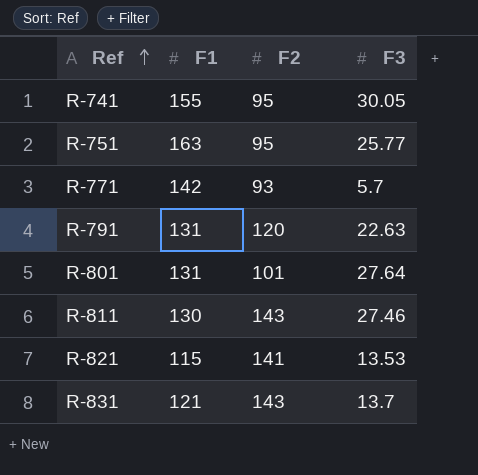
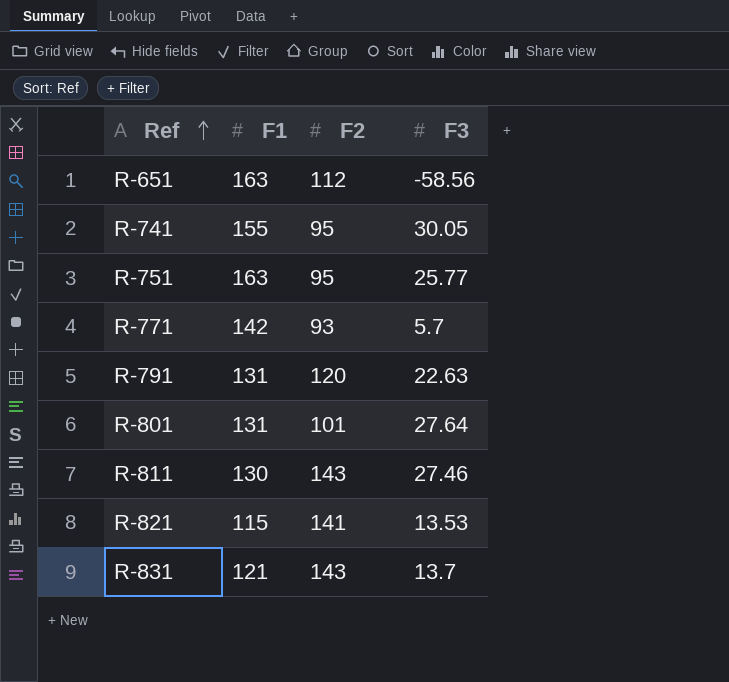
row R-651: none -> 163 | 112 | -58.56

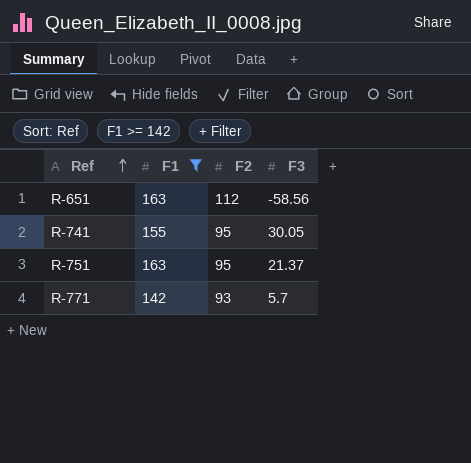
filter: none -> F1 >= 142
R-751 | F3: 25.77 -> 21.37

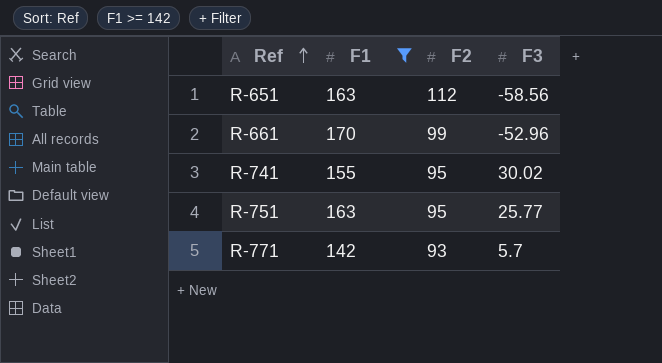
row R-661: none -> 170 | 99 | -52.96
R-741 | F3: 30.05 -> 30.02
R-751 | F3: 21.37 -> 25.77

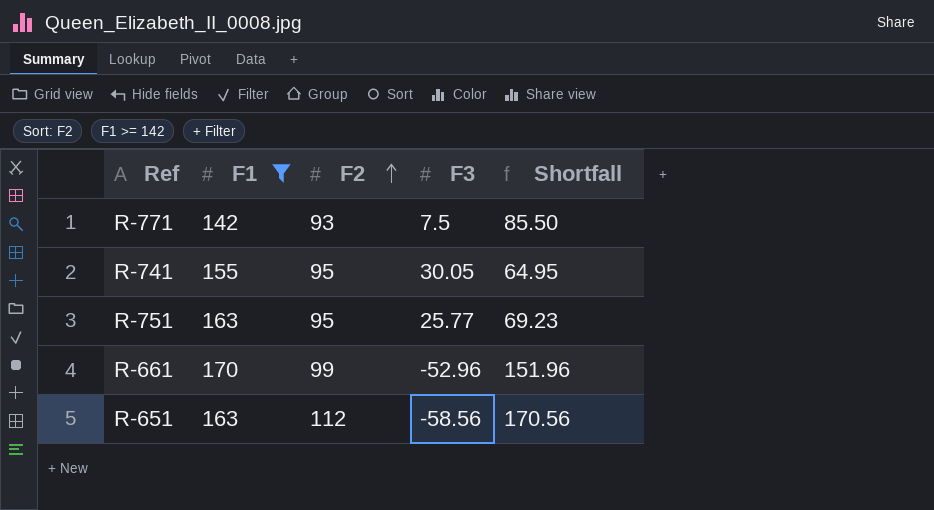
row order: Ref ascending -> F2 ascending
column Shortfall | formula: none -> [F2] - [F3]
R-771 | F3: 5.7 -> 7.5
R-741 | F3: 30.02 -> 30.05

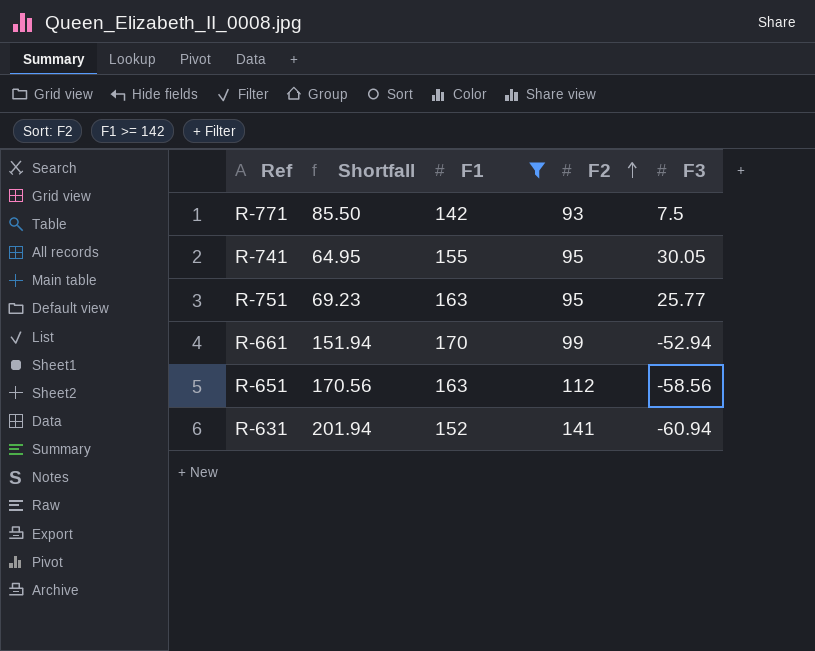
column Shortfall | position: 5 -> 2
R-661 | Shortfall: 151.96 -> 151.94
R-661 | F3: -52.96 -> -52.94
row R-631: none -> 201.94 | 152 | 141 | -60.94

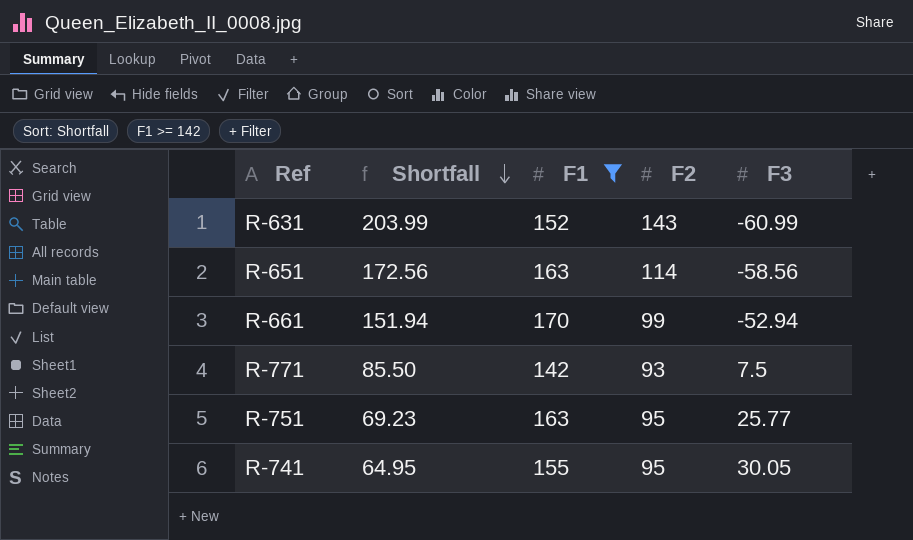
row order: F2 ascending -> Shortfall descending
R-631 | Shortfall: 201.94 -> 203.99
R-631 | F2: 141 -> 143
R-631 | F3: -60.94 -> -60.99
R-651 | Shortfall: 170.56 -> 172.56
R-651 | F2: 112 -> 114

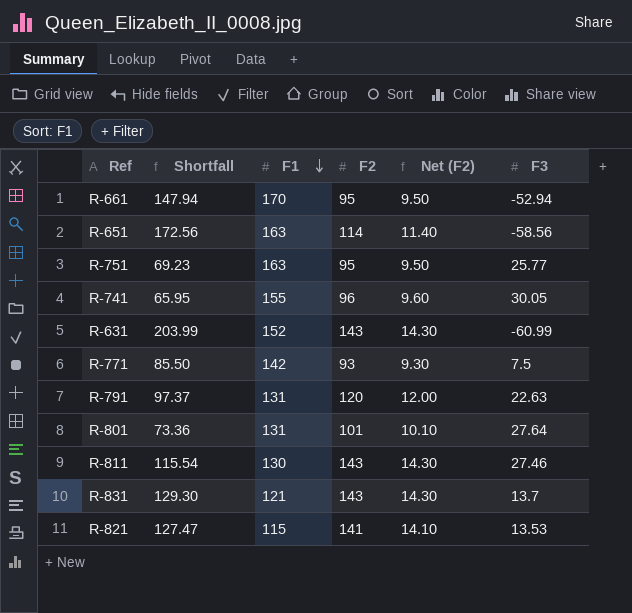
filter: F1 >= 142 -> none
row order: Shortfall descending -> F1 descending
column Net (F2) | formula: none -> [F2] * 0.1
R-661 | Shortfall: 151.94 -> 147.94
R-661 | F2: 99 -> 95
R-741 | Shortfall: 64.95 -> 65.95
R-741 | F2: 95 -> 96

